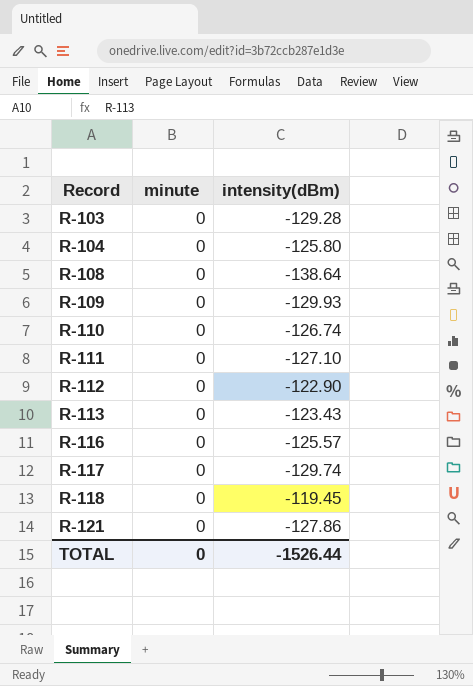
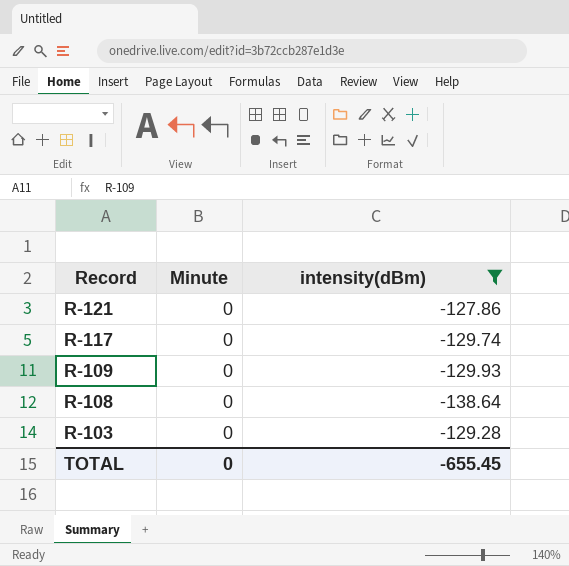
filter: none -> intensity(dBm) <= -127.86
row order: Record ascending -> Record descending
column name: minute -> Minute
TOTAL | intensity(dBm): -1526.44 -> -655.45

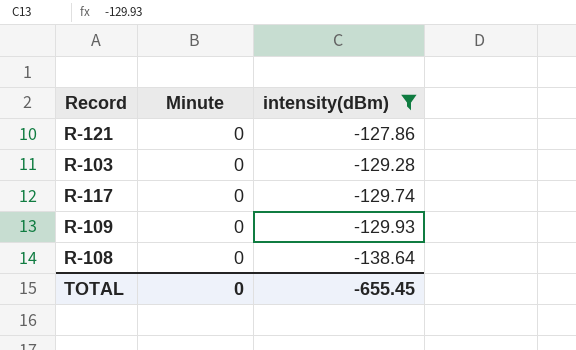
row order: Record descending -> intensity(dBm) descending

